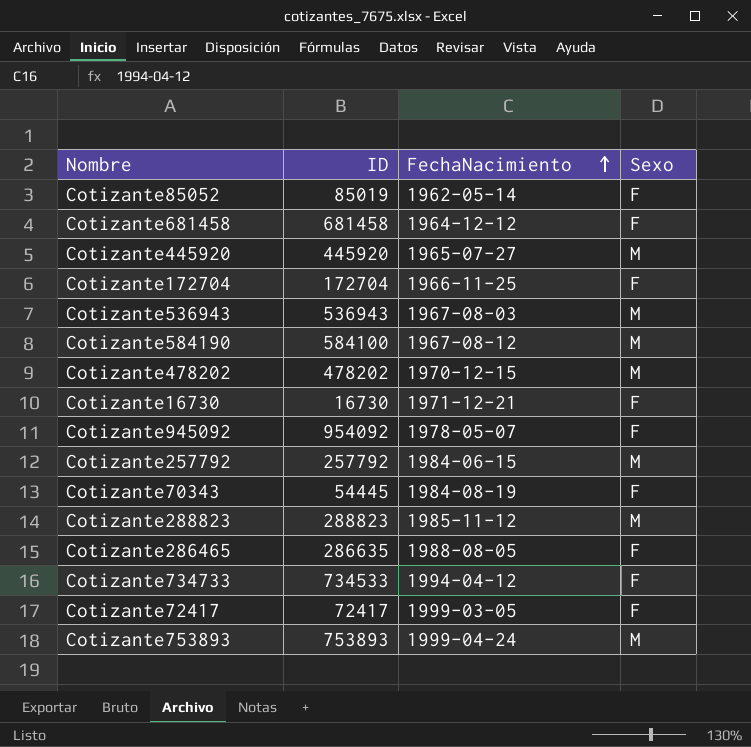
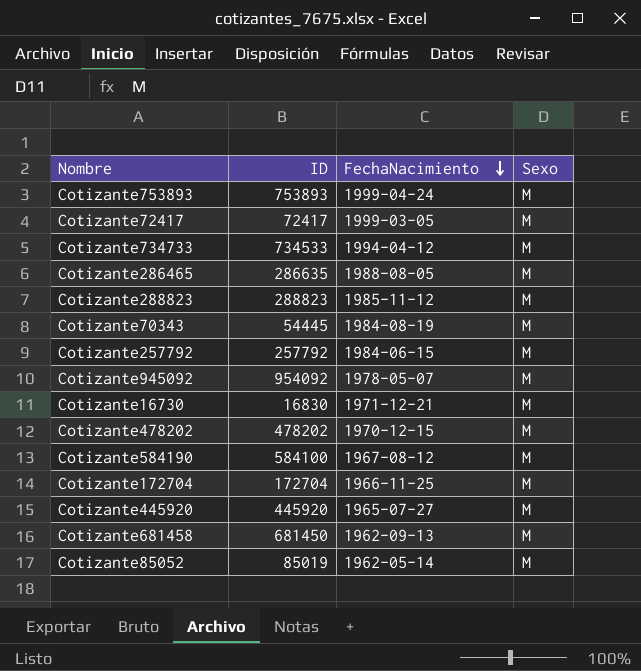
row order: FechaNacimiento ascending -> FechaNacimiento descending
row Cotizante536943: 536943 | 1967-08-03 | M -> none
Cotizante72417 | Sexo: F -> M
Cotizante734733 | Sexo: F -> M
Cotizante286465 | Sexo: F -> M
Cotizante70343 | Sexo: F -> M
Cotizante945092 | Sexo: F -> M
Cotizante16730 | ID: 16730 -> 16830
Cotizante16730 | Sexo: F -> M
Cotizante172704 | Sexo: F -> M
Cotizante681458 | ID: 681458 -> 681450
Cotizante681458 | FechaNacimiento: 1964-12-12 -> 1962-09-13
Cotizante681458 | Sexo: F -> M
Cotizante85052 | Sexo: F -> M

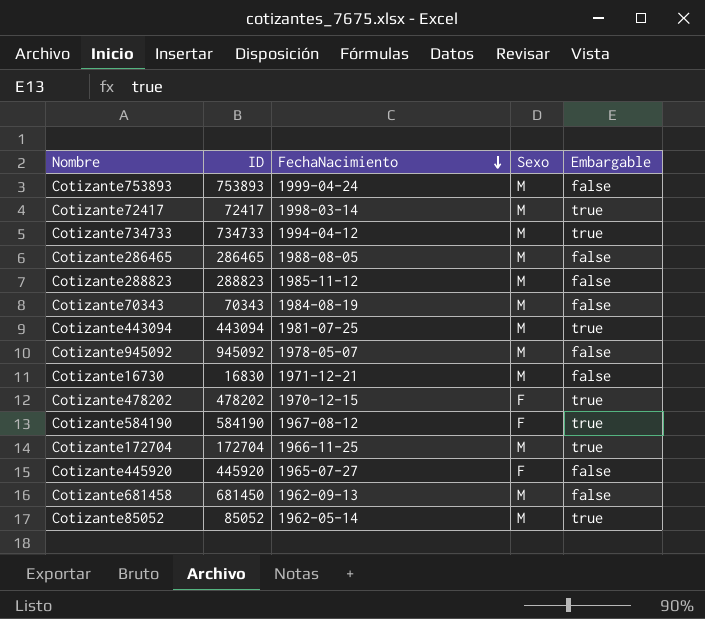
column Embargable | position: none -> 5
row Cotizante257792: 257792 | 1984-06-15 | M -> none
Cotizante72417 | FechaNacimiento: 1999-03-05 -> 1998-03-14
Cotizante734733 | ID: 734533 -> 734733
Cotizante286465 | ID: 286635 -> 286465
Cotizante70343 | ID: 54445 -> 70343
row Cotizante443094: none -> 443094 | 1981-07-25 | M | true
Cotizante945092 | ID: 954092 -> 945092
Cotizante478202 | Sexo: M -> F
Cotizante584190 | ID: 584100 -> 584190
Cotizante584190 | Sexo: M -> F
Cotizante445920 | Sexo: M -> F
Cotizante85052 | ID: 85019 -> 85052

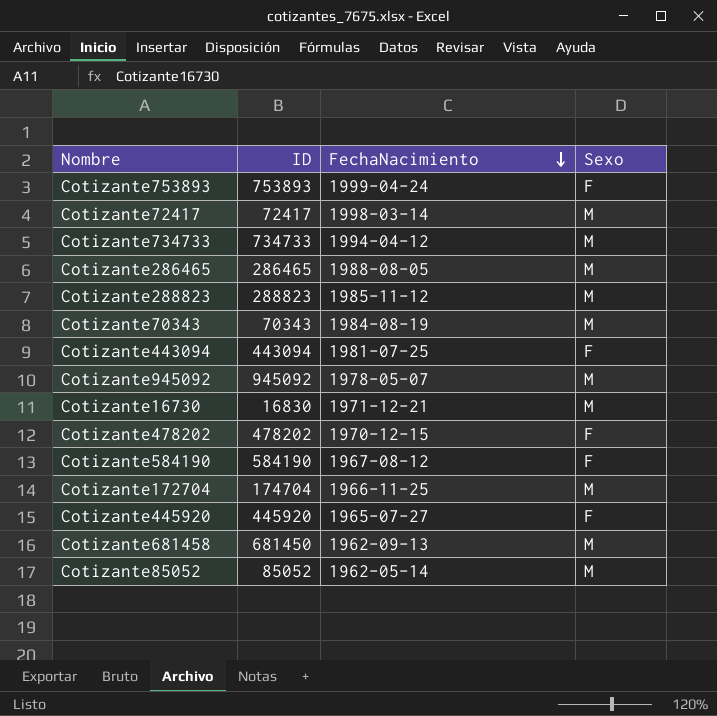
column Embargable | position: 5 -> none
Cotizante753893 | Sexo: M -> F
Cotizante443094 | Sexo: M -> F
Cotizante172704 | ID: 172704 -> 174704

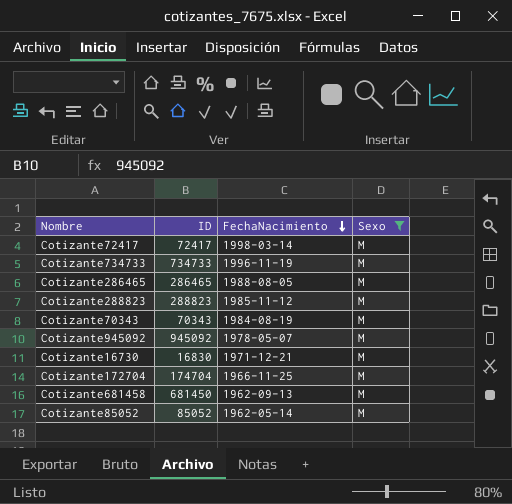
filter: none -> Sexo = M
Cotizante734733 | FechaNacimiento: 1994-04-12 -> 1996-11-19

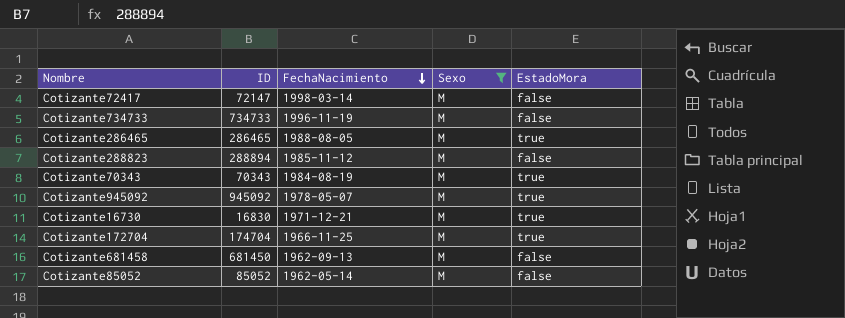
column EstadoMora | position: none -> 5
Cotizante72417 | ID: 72417 -> 72147
Cotizante288823 | ID: 288823 -> 288894

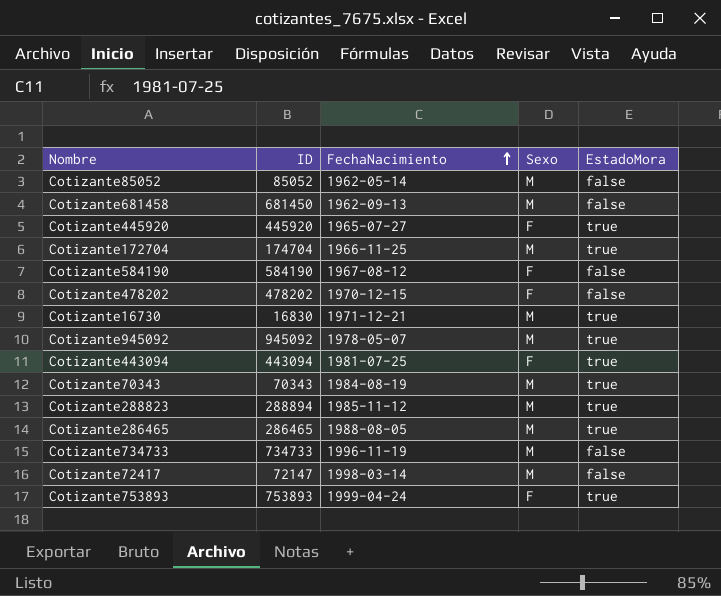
filter: Sexo = M -> none
row order: FechaNacimiento descending -> FechaNacimiento ascending
Cotizante288823 | EstadoMora: false -> true

